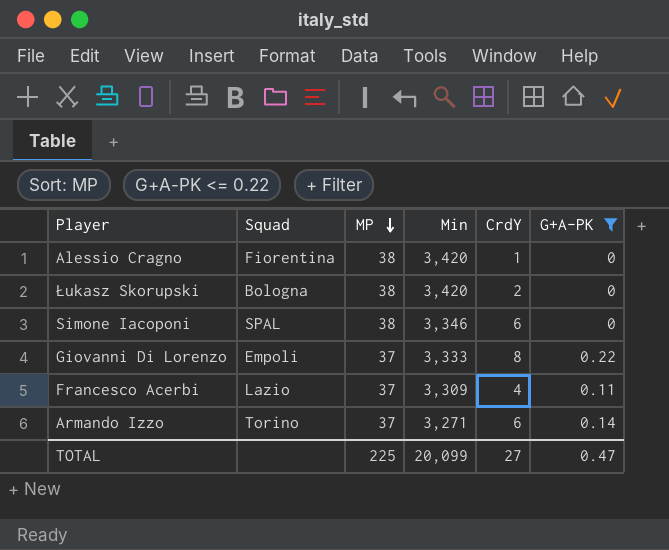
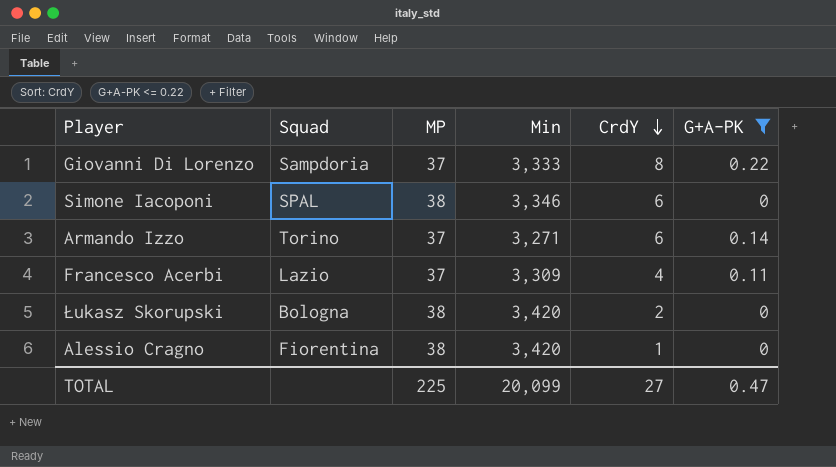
row order: MP descending -> CrdY descending
Giovanni Di Lorenzo | Squad: Empoli -> Sampdoria

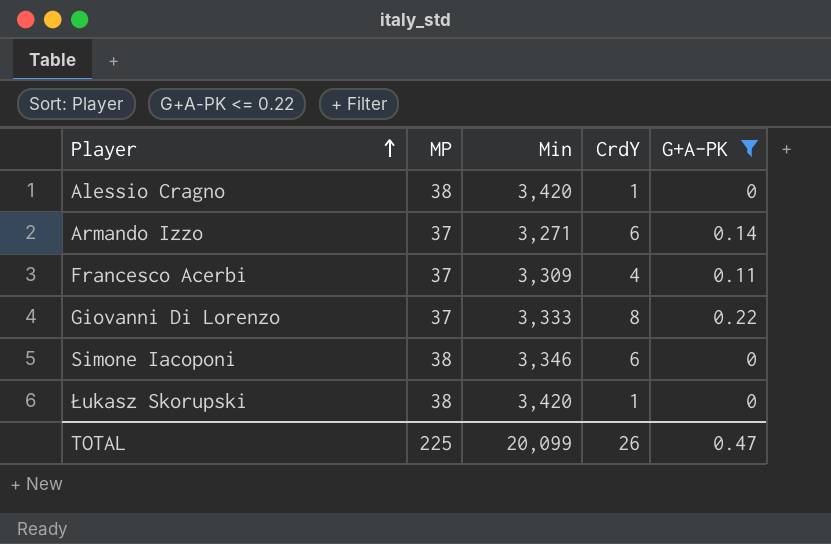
row order: CrdY descending -> Player ascending
column Squad | position: 2 -> none
Łukasz Skorupski | CrdY: 2 -> 1
TOTAL | CrdY: 27 -> 26

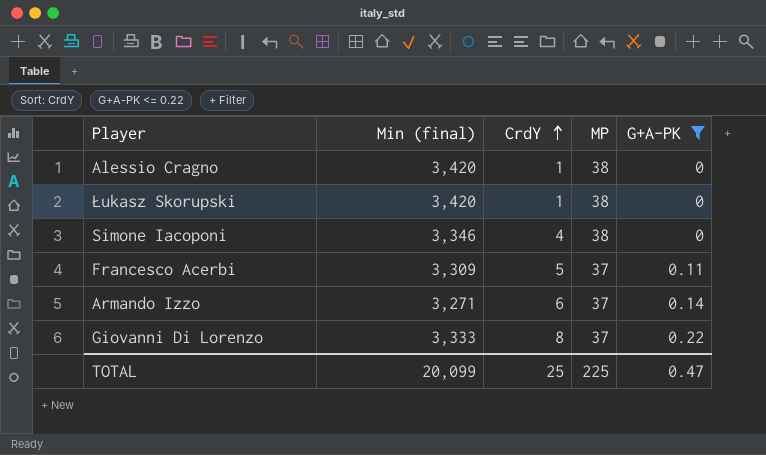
row order: Player ascending -> CrdY ascending
column name: Min -> Min (final)
column MP | position: 2 -> 4
Simone Iacoponi | CrdY: 6 -> 4
Francesco Acerbi | CrdY: 4 -> 5
TOTAL | CrdY: 26 -> 25

